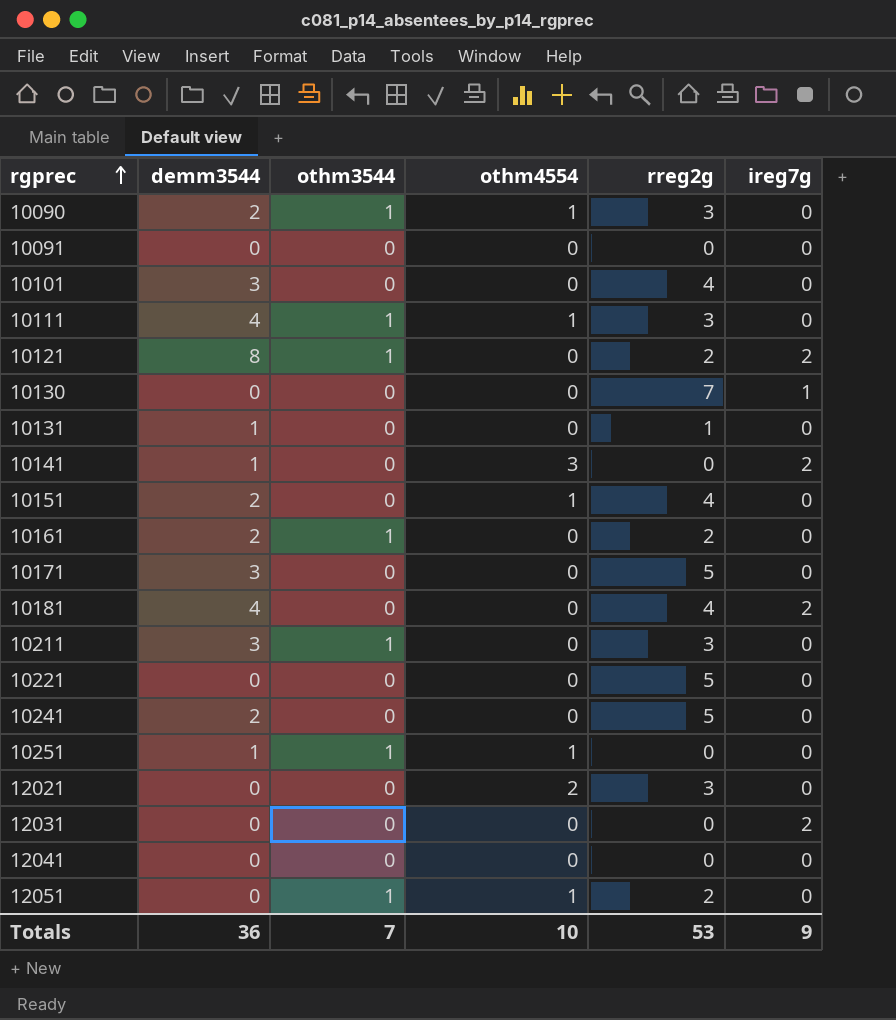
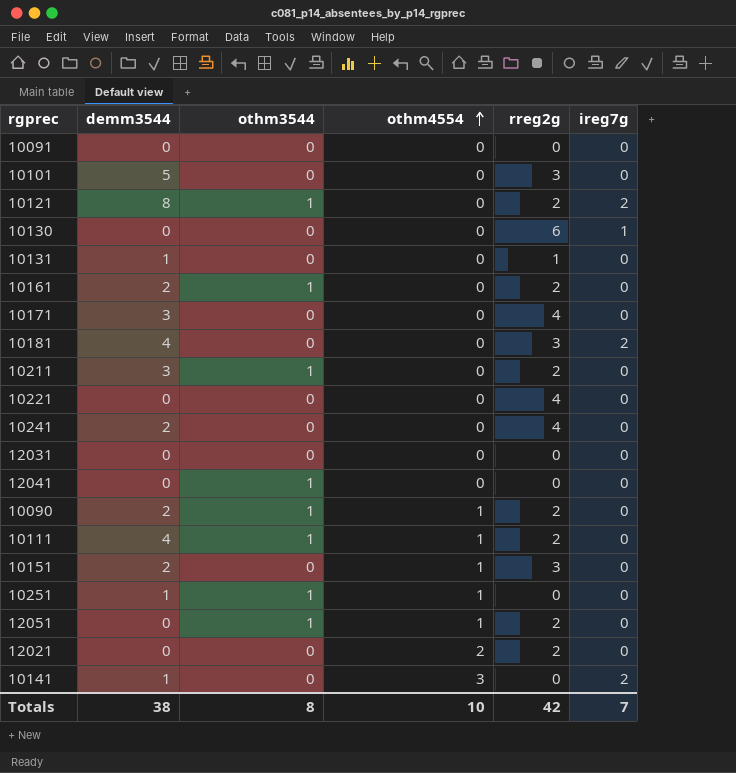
row order: rgprec ascending -> othm4554 ascending
10101 | demm3544: 3 -> 5
10101 | rreg2g: 4 -> 3
10130 | rreg2g: 7 -> 6
10171 | rreg2g: 5 -> 4
10181 | rreg2g: 4 -> 3
10211 | rreg2g: 3 -> 2
10221 | rreg2g: 5 -> 4
10241 | rreg2g: 5 -> 4
12031 | ireg7g: 2 -> 0
12041 | othm3544: 0 -> 1
10090 | rreg2g: 3 -> 2
10111 | rreg2g: 3 -> 2
10151 | rreg2g: 4 -> 3
12021 | rreg2g: 3 -> 2
Totals | demm3544: 36 -> 38
Totals | othm3544: 7 -> 8
Totals | rreg2g: 53 -> 42
Totals | ireg7g: 9 -> 7

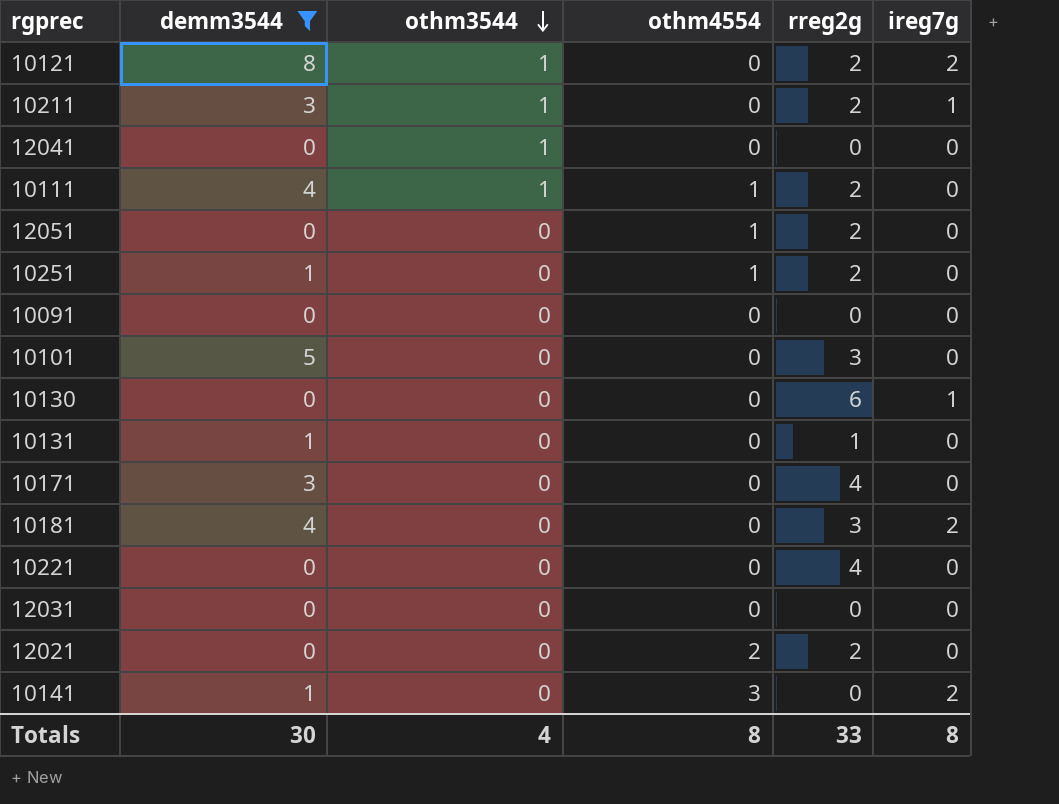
filter: none -> demm3544 != 2
row order: othm4554 ascending -> othm3544 descending
10211 | ireg7g: 0 -> 1
12051 | othm3544: 1 -> 0
10251 | othm3544: 1 -> 0
10251 | rreg2g: 0 -> 2
Totals | demm3544: 38 -> 30
Totals | othm3544: 8 -> 4
Totals | othm4554: 10 -> 8
Totals | rreg2g: 42 -> 33
Totals | ireg7g: 7 -> 8

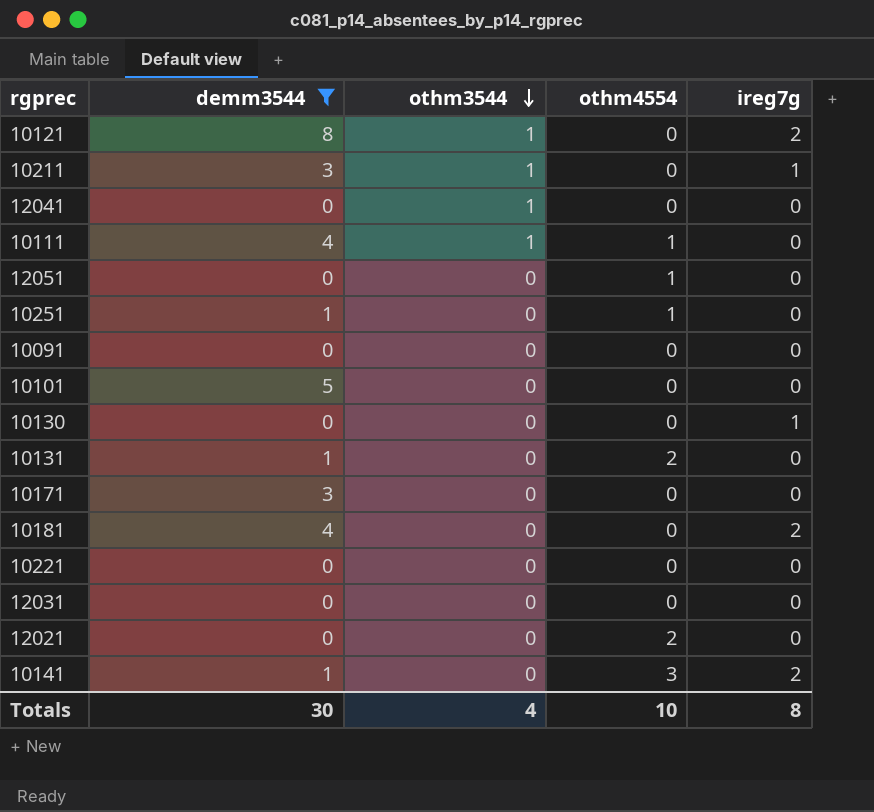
column rreg2g | position: 5 -> none
10131 | othm4554: 0 -> 2
Totals | othm4554: 8 -> 10

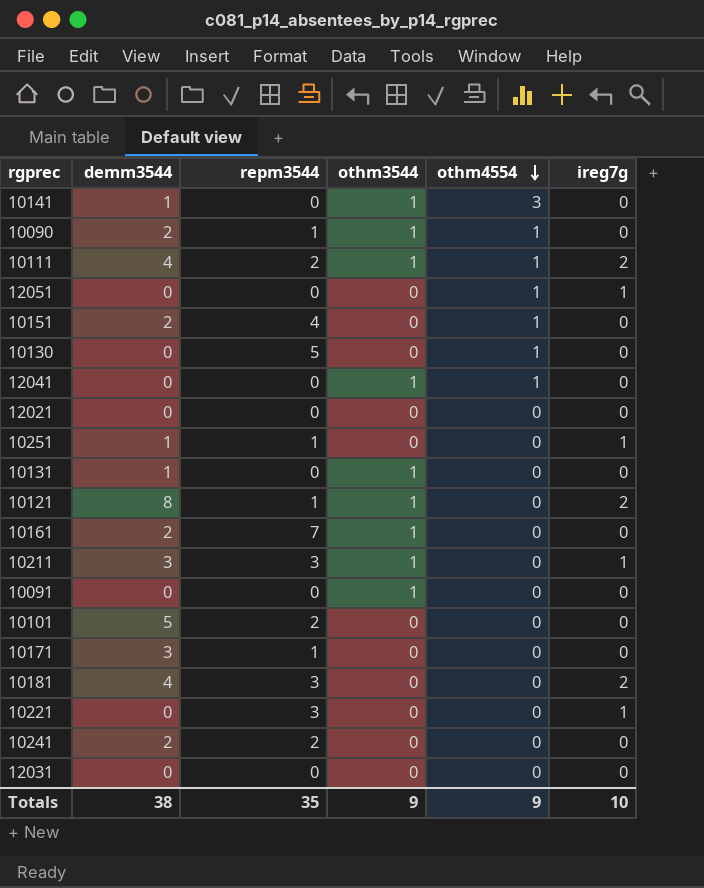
filter: demm3544 != 2 -> none
row order: othm3544 descending -> othm4554 descending
column repm3544 | position: none -> 3
10141 | othm3544: 0 -> 1
10141 | ireg7g: 2 -> 0
10111 | ireg7g: 0 -> 2
12051 | ireg7g: 0 -> 1
10130 | othm4554: 0 -> 1
10130 | ireg7g: 1 -> 0
12041 | othm4554: 0 -> 1
12021 | othm4554: 2 -> 0
10251 | othm4554: 1 -> 0
10251 | ireg7g: 0 -> 1
10131 | othm3544: 0 -> 1
10131 | othm4554: 2 -> 0
10091 | othm3544: 0 -> 1
10221 | ireg7g: 0 -> 1
Totals | demm3544: 30 -> 38
Totals | othm3544: 4 -> 9
Totals | othm4554: 10 -> 9
Totals | ireg7g: 8 -> 10

